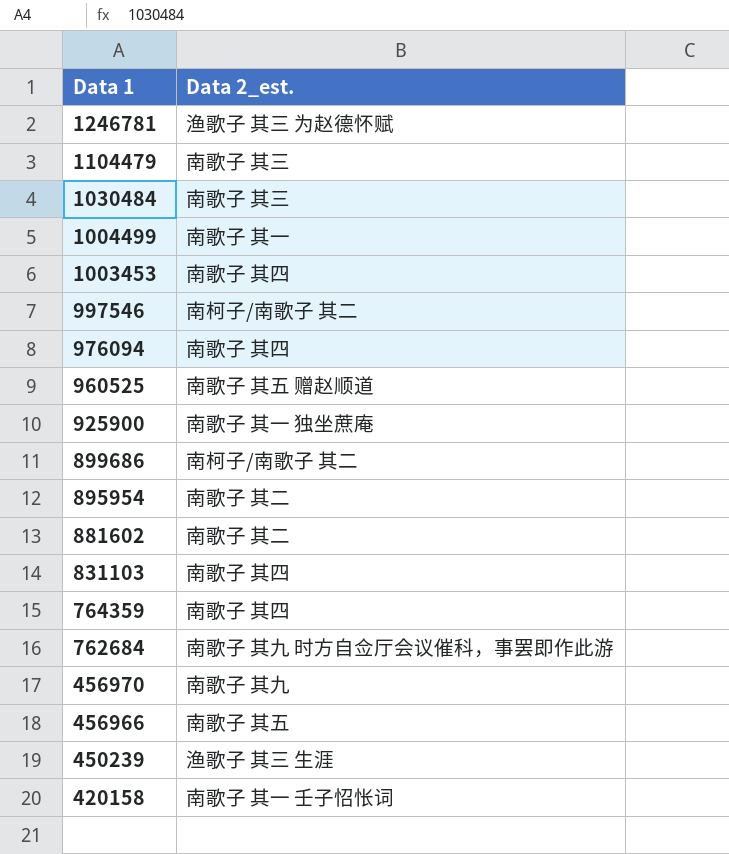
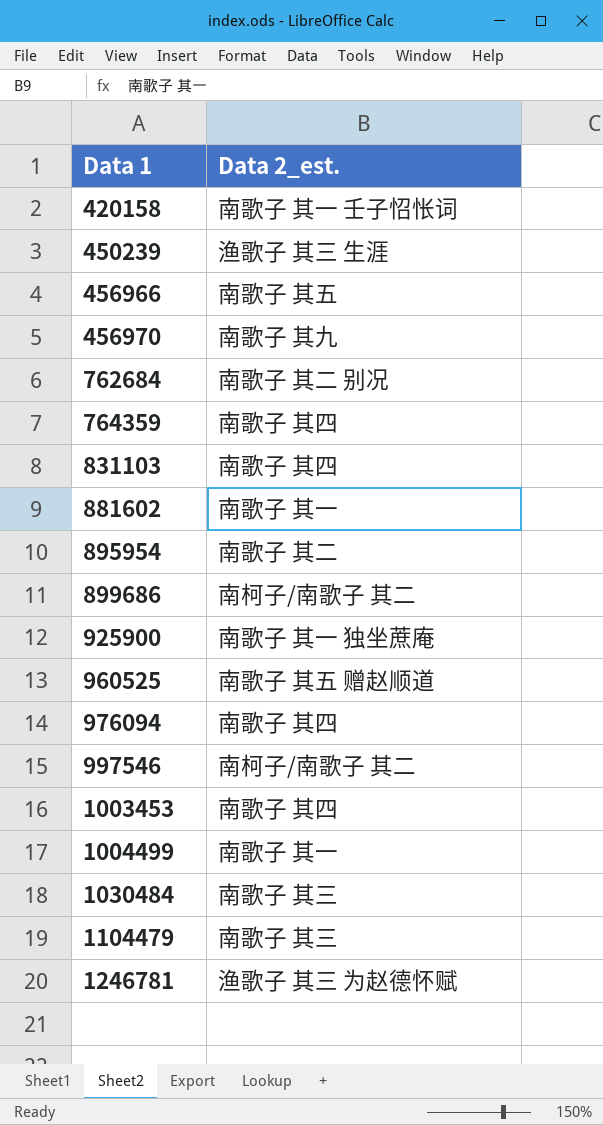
row order: Data 1 descending -> Data 1 ascending
762684 | Data 2_est.: 南歌子 其九 时方自佥厅会议催科，事罢即作此游 -> 南歌子 其二 别况
881602 | Data 2_est.: 南歌子 其二 -> 南歌子 其一

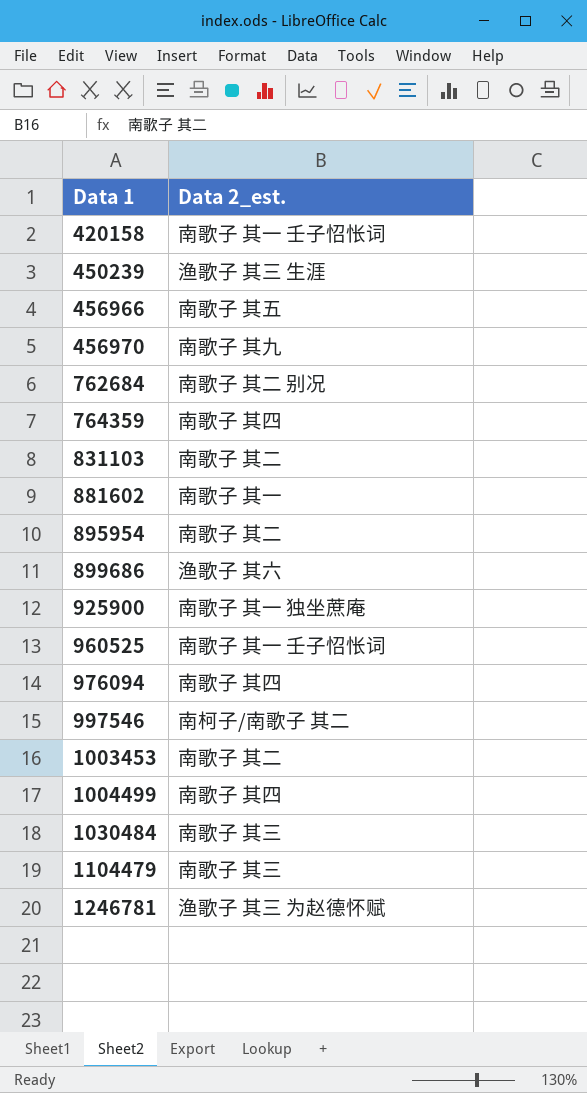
831103 | Data 2_est.: 南歌子 其四 -> 南歌子 其二
899686 | Data 2_est.: 南柯子/南歌子 其二 -> 渔歌子 其六
960525 | Data 2_est.: 南歌子 其五 赠赵顺道 -> 南歌子 其一 壬子怊怅词
1003453 | Data 2_est.: 南歌子 其四 -> 南歌子 其二
1004499 | Data 2_est.: 南歌子 其一 -> 南歌子 其四

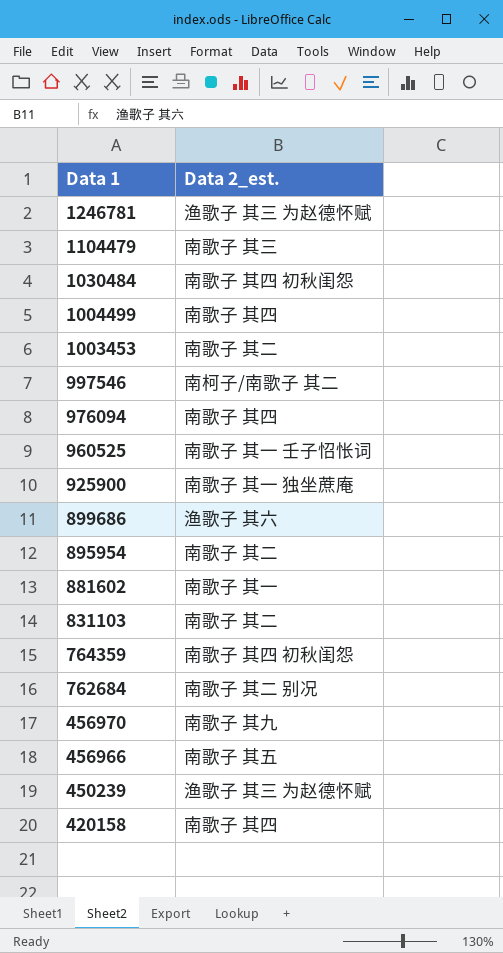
row order: Data 1 ascending -> Data 1 descending
1030484 | Data 2_est.: 南歌子 其三 -> 南歌子 其四 初秋闺怨
764359 | Data 2_est.: 南歌子 其四 -> 南歌子 其四 初秋闺怨
450239 | Data 2_est.: 渔歌子 其三 生涯 -> 渔歌子 其三 为赵德怀赋
420158 | Data 2_est.: 南歌子 其一 壬子怊怅词 -> 南歌子 其四

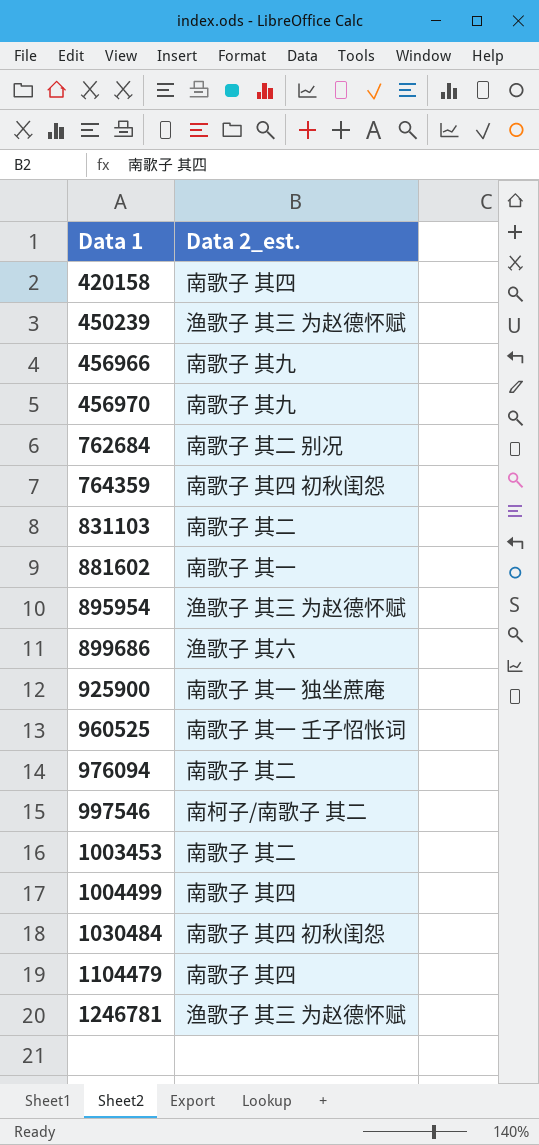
row order: Data 1 descending -> Data 1 ascending
456966 | Data 2_est.: 南歌子 其五 -> 南歌子 其九
895954 | Data 2_est.: 南歌子 其二 -> 渔歌子 其三 为赵德怀赋
976094 | Data 2_est.: 南歌子 其四 -> 南歌子 其二
1104479 | Data 2_est.: 南歌子 其三 -> 南歌子 其四

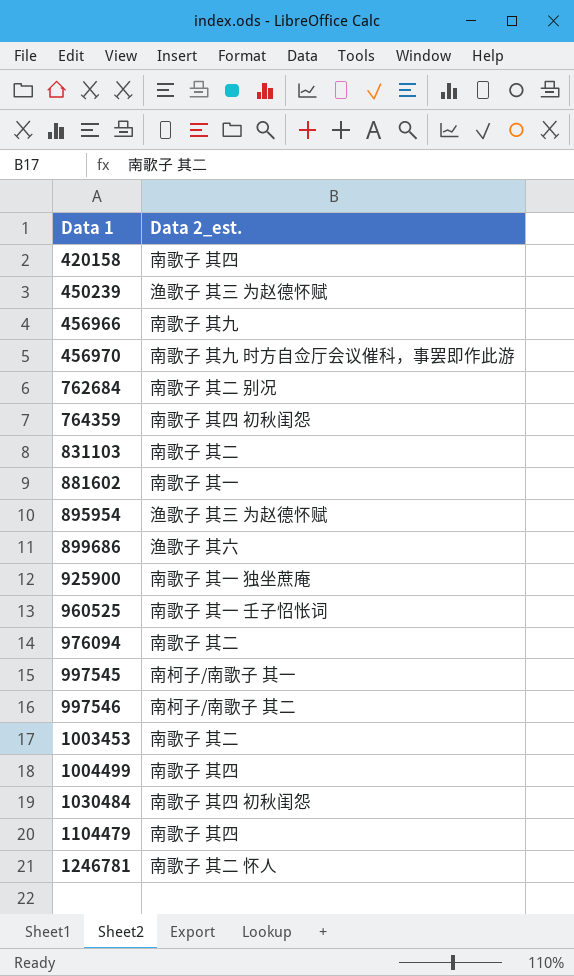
456970 | Data 2_est.: 南歌子 其九 -> 南歌子 其九 时方自佥厅会议催科，事罢即作此游
row 997545: none -> 南柯子/南歌子 其一
1246781 | Data 2_est.: 渔歌子 其三 为赵德怀赋 -> 南歌子 其二 怀人

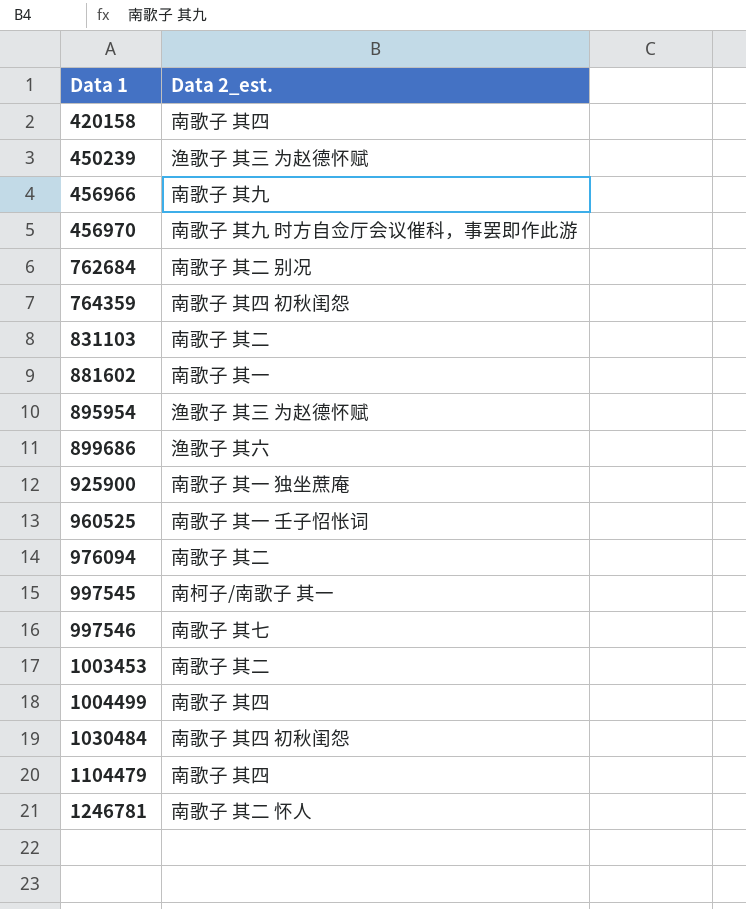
997546 | Data 2_est.: 南柯子/南歌子 其二 -> 南歌子 其七

